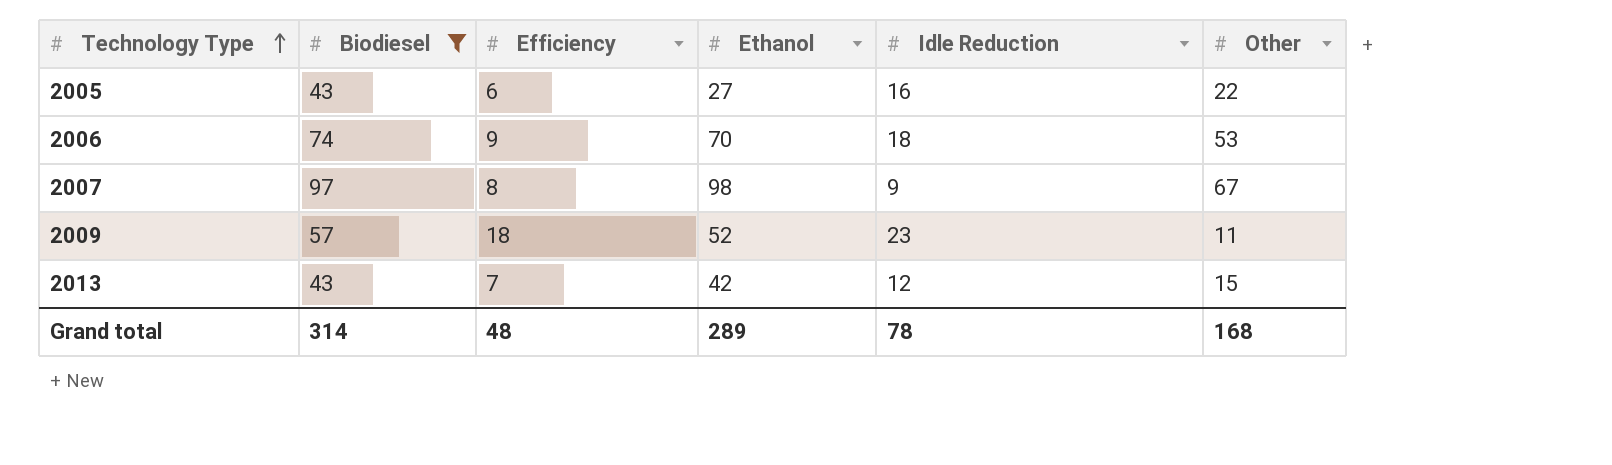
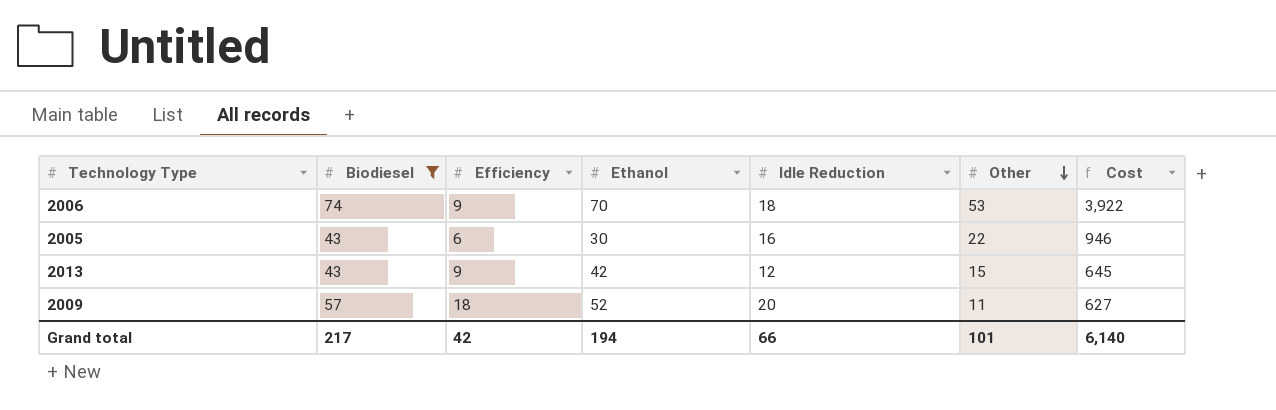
row order: Technology Type ascending -> Other descending
column Cost | formula: none -> [Biodiesel] * [Other]
row 2007: 97 | 8 | 98 | 9 | 67 -> none
2005 | Ethanol: 27 -> 30
2013 | Efficiency: 7 -> 9
2009 | Idle Reduction: 23 -> 20
Grand total | Biodiesel: 314 -> 217
Grand total | Efficiency: 48 -> 42
Grand total | Ethanol: 289 -> 194
Grand total | Idle Reduction: 78 -> 66
Grand total | Other: 168 -> 101

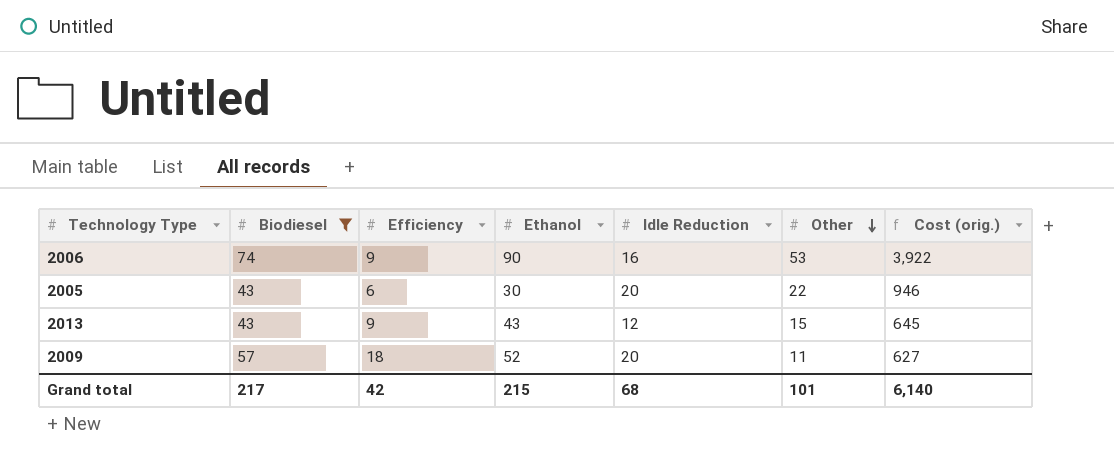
column name: Cost -> Cost (orig.)
2006 | Ethanol: 70 -> 90
2006 | Idle Reduction: 18 -> 16
2005 | Idle Reduction: 16 -> 20
2013 | Ethanol: 42 -> 43
Grand total | Ethanol: 194 -> 215
Grand total | Idle Reduction: 66 -> 68

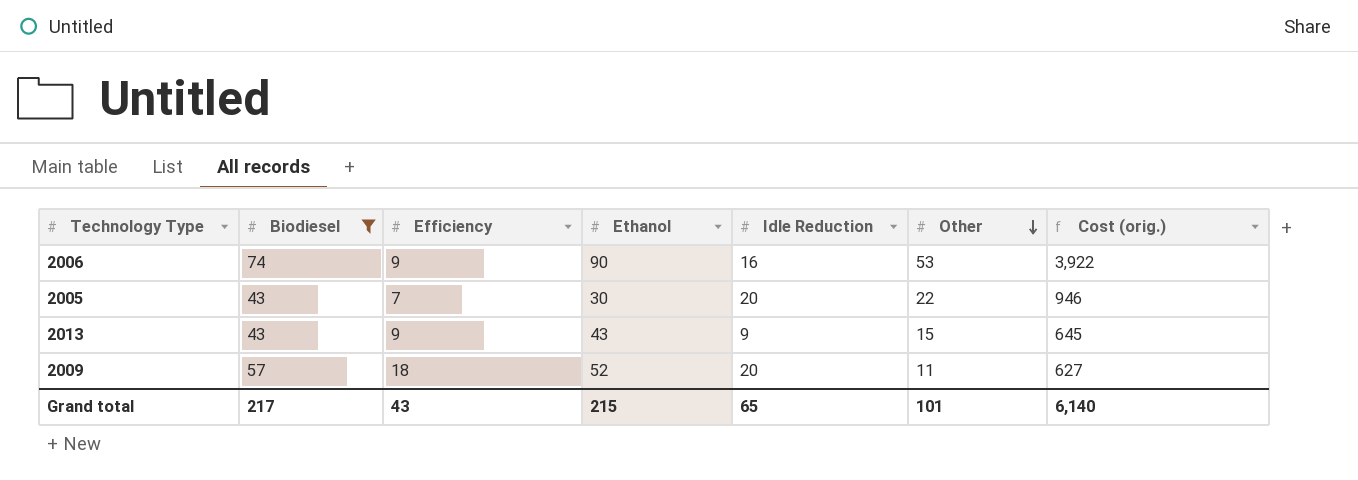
2005 | Efficiency: 6 -> 7
2013 | Idle Reduction: 12 -> 9
Grand total | Efficiency: 42 -> 43
Grand total | Idle Reduction: 68 -> 65

